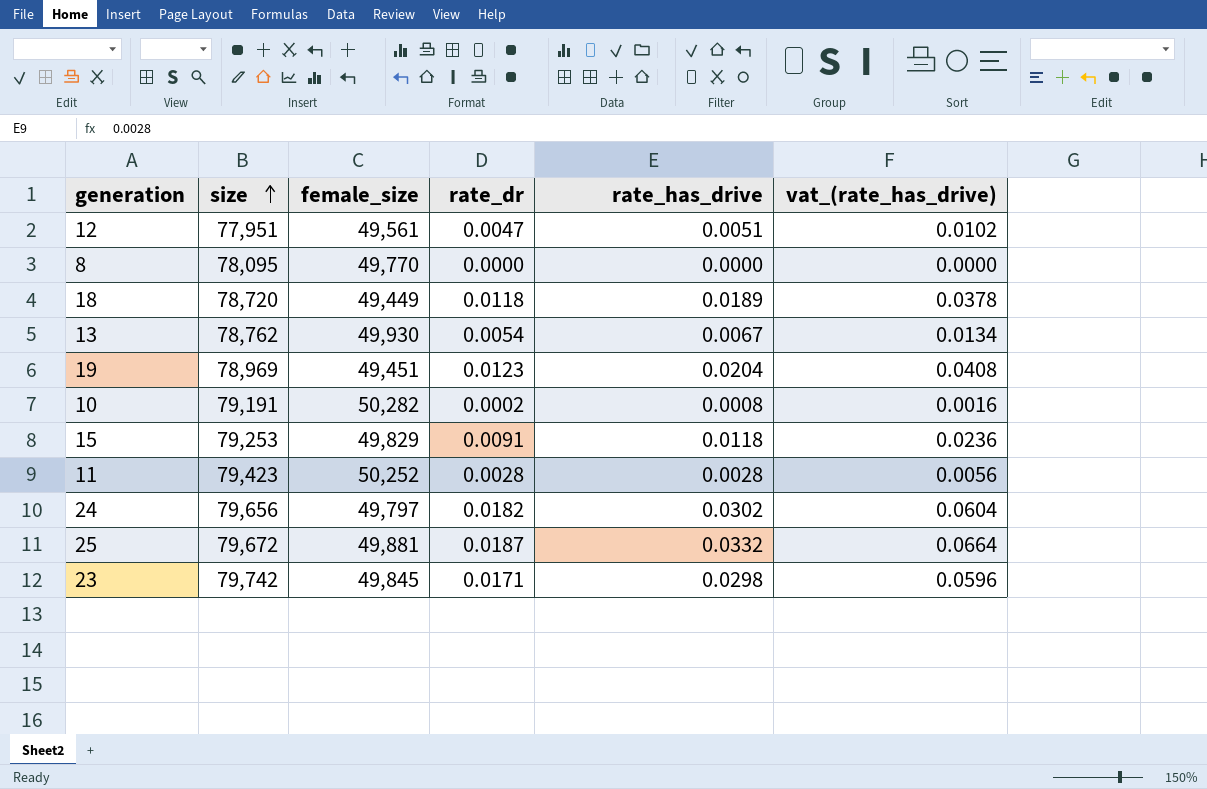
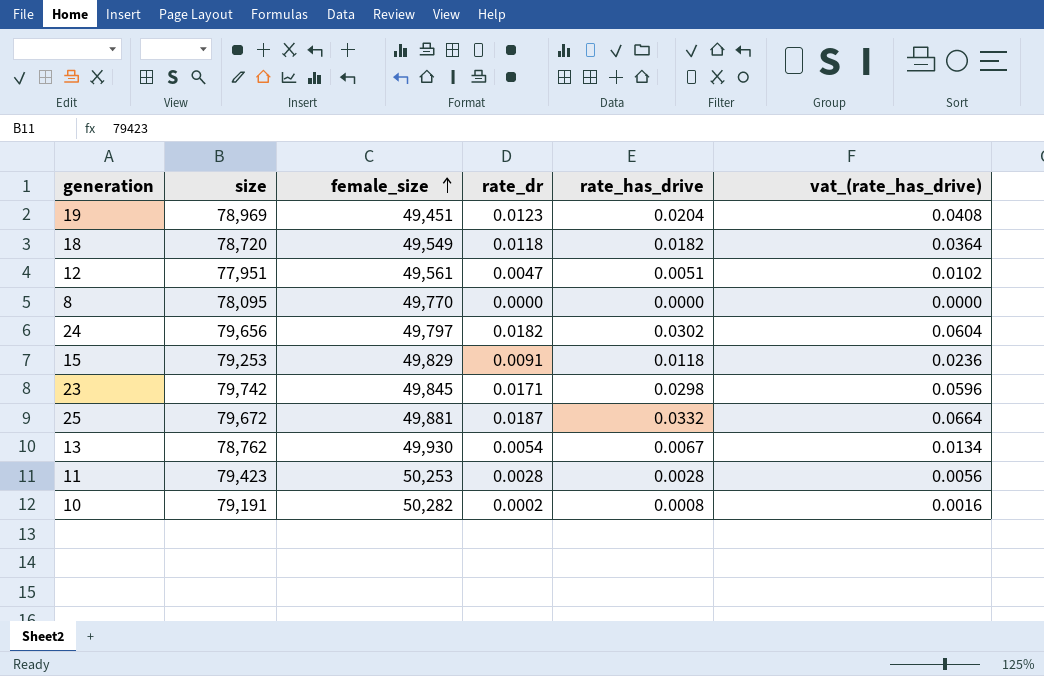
row order: size ascending -> female_size ascending
18 | female_size: 49,449 -> 49,549
18 | rate_has_drive: 0.0189 -> 0.0182
18 | vat_(rate_has_drive): 0.0378 -> 0.0364
11 | female_size: 50,252 -> 50,253

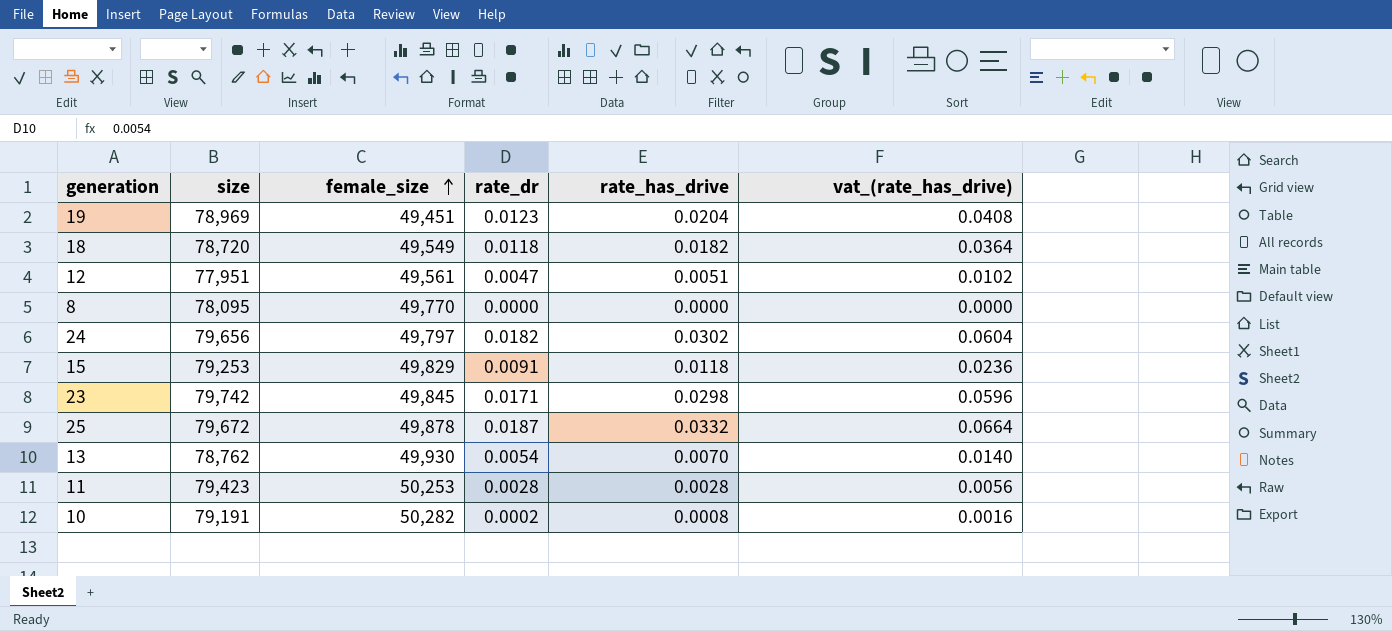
25 | female_size: 49,881 -> 49,878
13 | rate_has_drive: 0.0067 -> 0.0070
13 | vat_(rate_has_drive): 0.0134 -> 0.0140

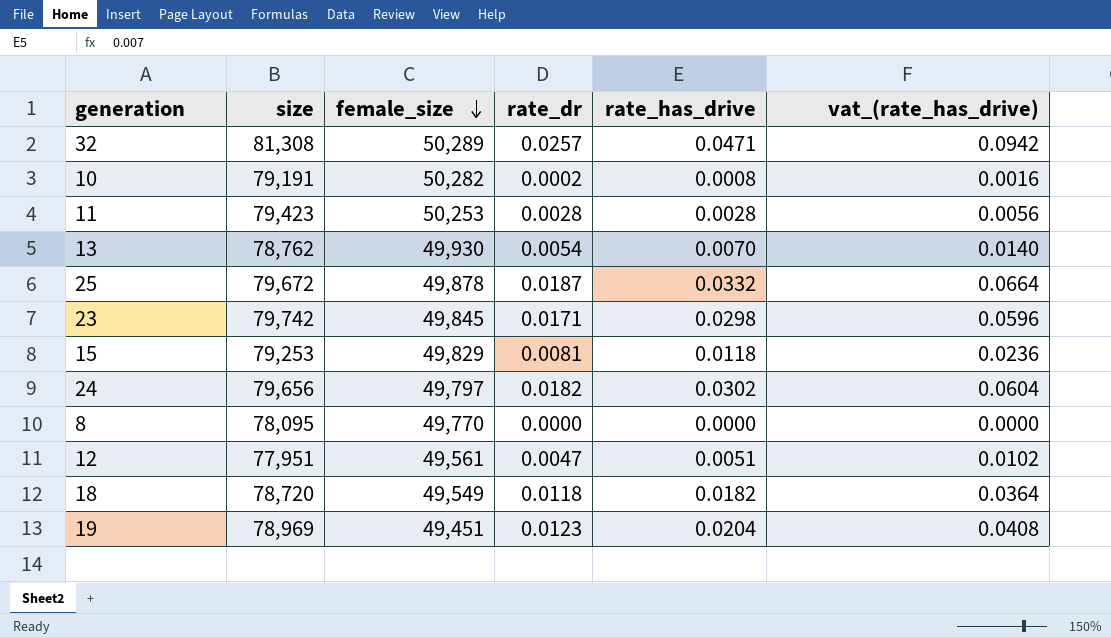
row order: female_size ascending -> female_size descending
row 32: none -> 81,308 | 50,289 | 0.0257 | 0.0471 | 0.0942
15 | rate_dr: 0.0091 -> 0.0081

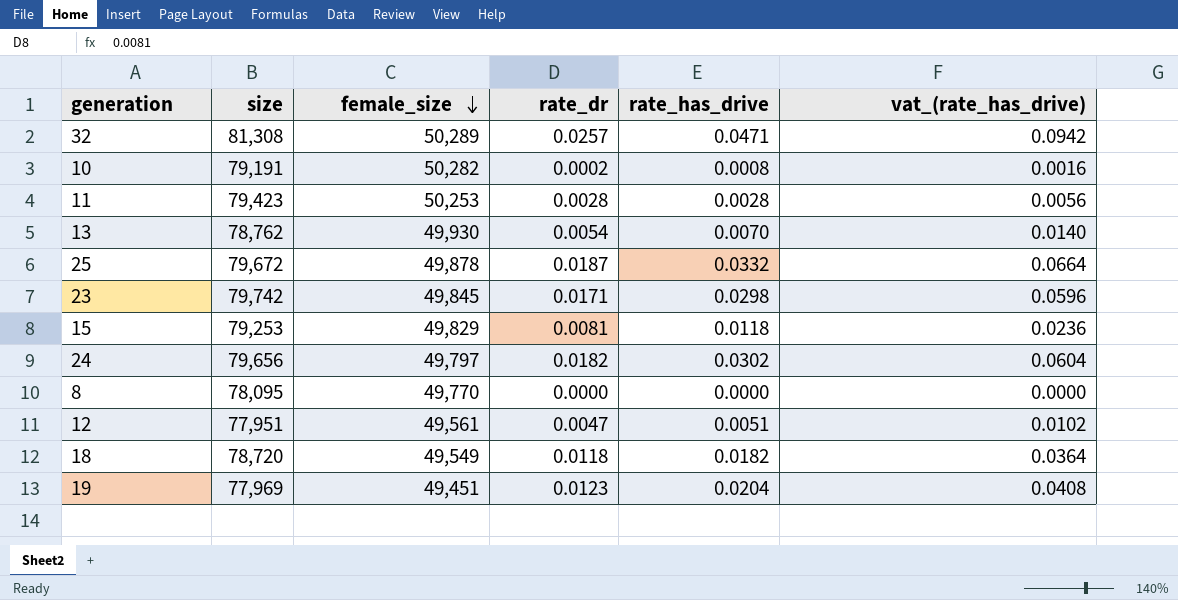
19 | size: 78,969 -> 77,969

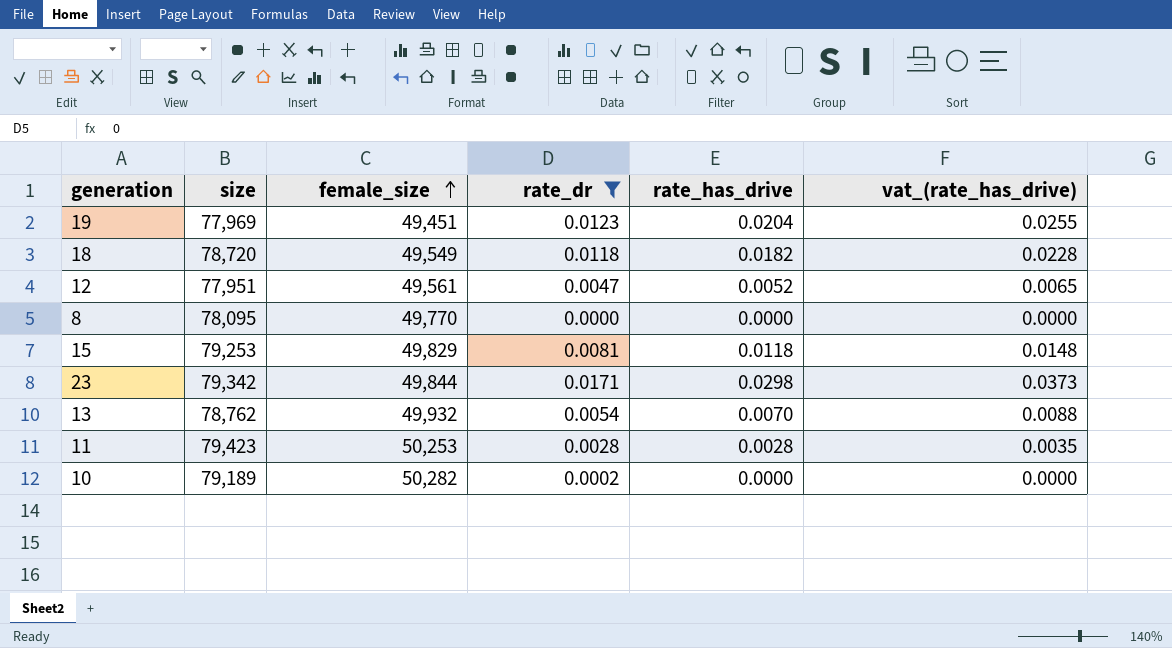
filter: none -> rate_dr <= 0.0171
row order: female_size descending -> female_size ascending
column vat_(rate_has_drive) | formula: [rate_has_drive] * 2 -> [rate_has_drive] * 1.25
12 | rate_has_drive: 0.0051 -> 0.0052
23 | size: 79,742 -> 79,342
23 | female_size: 49,845 -> 49,844
13 | female_size: 49,930 -> 49,932
10 | size: 79,191 -> 79,189
10 | rate_has_drive: 0.0008 -> 0.0000

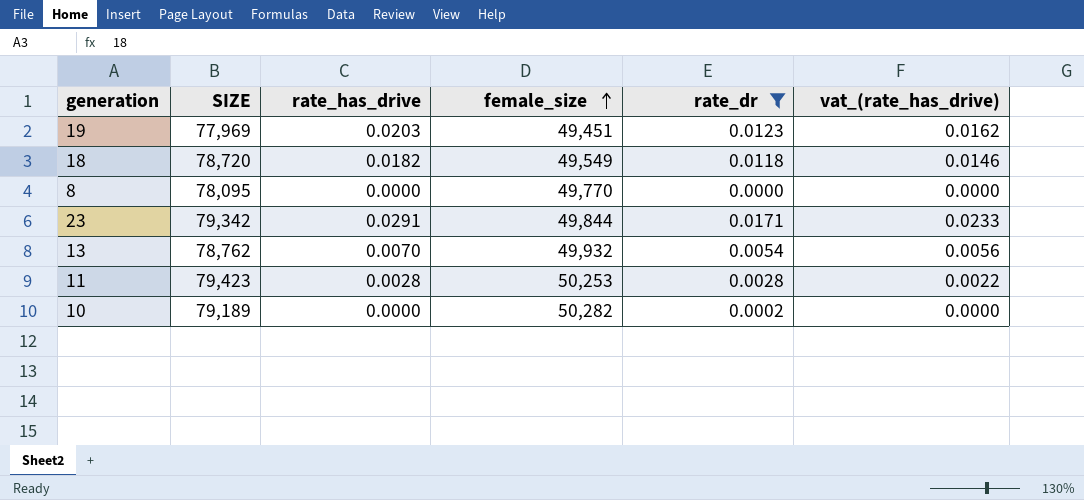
column name: size -> SIZE
column rate_has_drive | position: 5 -> 3
column vat_(rate_has_drive) | formula: [rate_has_drive] * 1.25 -> [rate_has_drive] * 0.8
row 12: 77,951 | 49,561 | 0.0047 | 0.0052 | 0.0065 -> none
row 15: 79,253 | 49,829 | 0.0081 | 0.0118 | 0.0148 -> none
19 | rate_has_drive: 0.0204 -> 0.0203
23 | rate_has_drive: 0.0298 -> 0.0291

